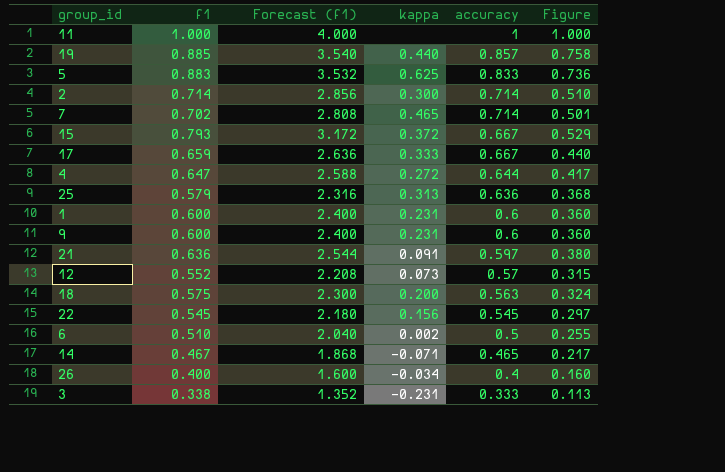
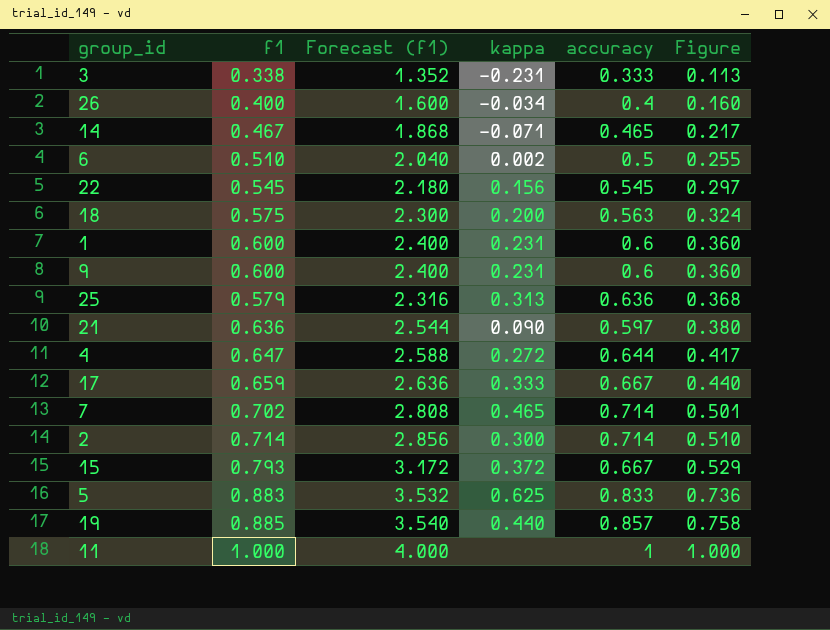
row order: accuracy descending -> Figure ascending
row 12: 0.552 | 2.208 | 0.073 | 0.57 | 0.315 -> none
21 | kappa: 0.091 -> 0.090

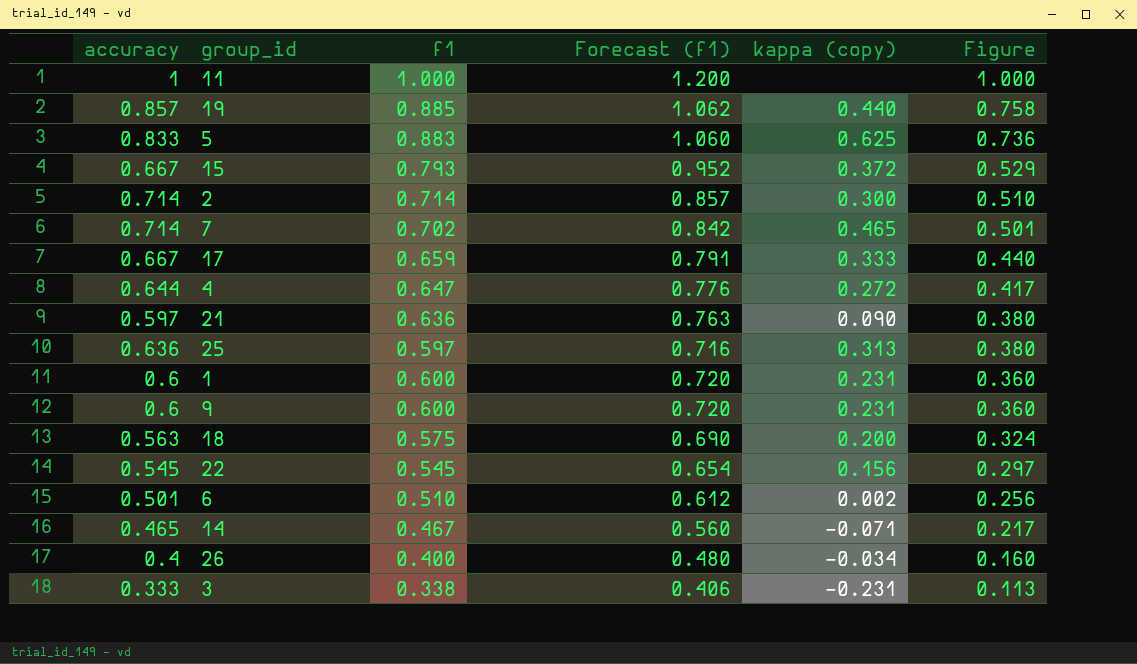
row order: Figure ascending -> Figure descending
column accuracy | position: 5 -> 1
column Forecast (f1) | formula: [f1] * 4 -> [f1] * 1.2
column name: kappa -> kappa (copy)
25 | f1: 0.579 -> 0.597
25 | Figure: 0.368 -> 0.380
6 | accuracy: 0.5 -> 0.501
6 | Figure: 0.255 -> 0.256

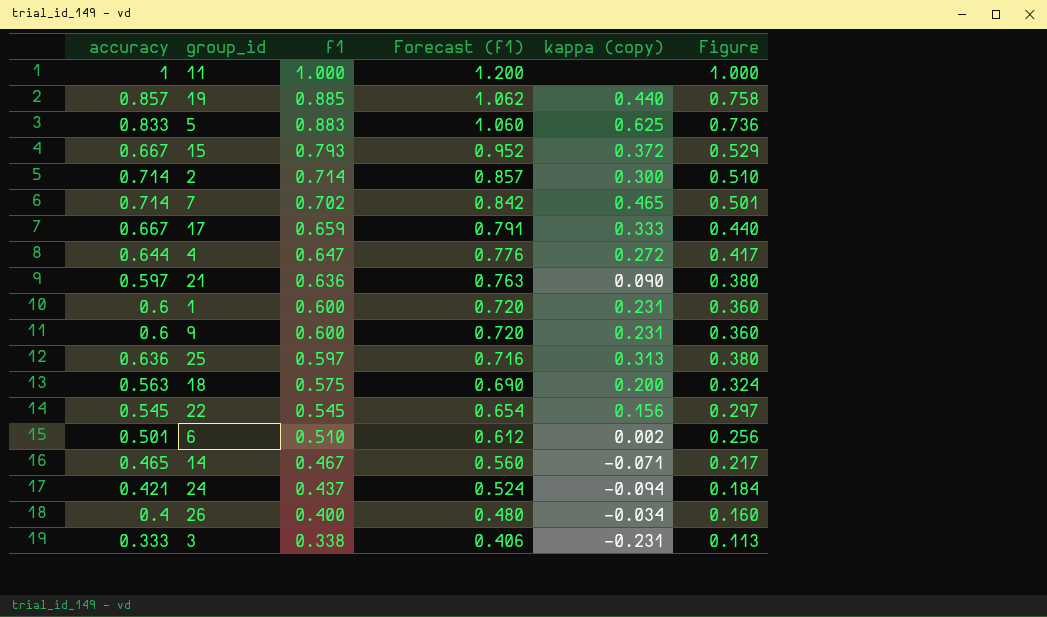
row order: Figure descending -> f1 descending
row 24: none -> 0.421 | 0.437 | 0.524 | -0.094 | 0.184

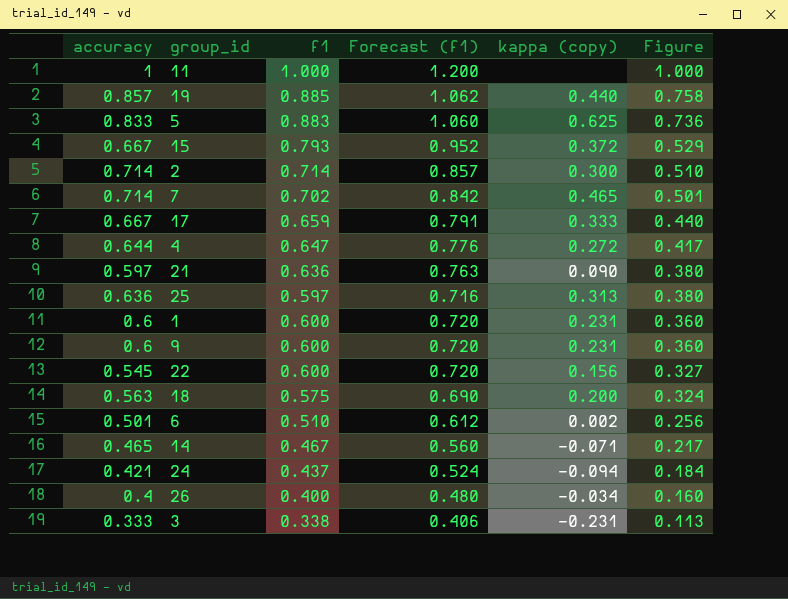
row order: f1 descending -> Figure descending
22 | f1: 0.545 -> 0.600
22 | Forecast (f1): 0.654 -> 0.720
22 | Figure: 0.297 -> 0.327

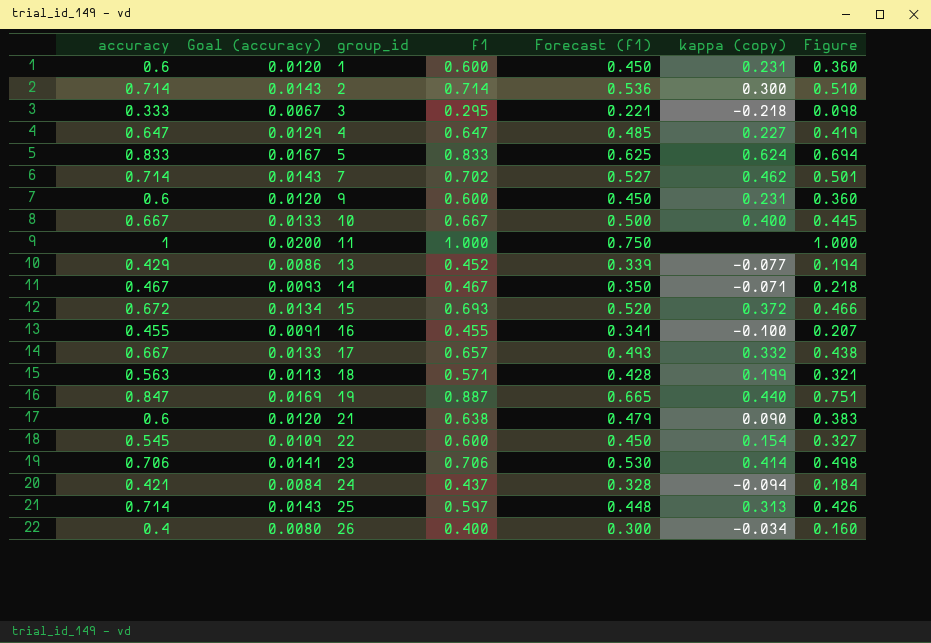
row order: Figure descending -> group_id ascending
column Goal (accuracy) | formula: none -> [accuracy] * 0.02
column Forecast (f1) | formula: [f1] * 1.2 -> [f1] * 0.75
row 6: 0.501 | 0.510 | 0.612 | 0.002 | 0.256 -> none
3 | f1: 0.338 -> 0.295
3 | kappa (copy): -0.231 -> -0.218
3 | Figure: 0.113 -> 0.098
4 | accuracy: 0.644 -> 0.647
4 | kappa (copy): 0.272 -> 0.227
4 | Figure: 0.417 -> 0.419
5 | f1: 0.883 -> 0.833
5 | kappa (copy): 0.625 -> 0.624
5 | Figure: 0.736 -> 0.694
7 | kappa (copy): 0.465 -> 0.462
row 10: none -> 0.667 | 0.0133 | 0.667 | 0.500 | 0.400 | 0.445
row 13: none -> 0.429 | 0.0086 | 0.452 | 0.339 | -0.077 | 0.194
14 | accuracy: 0.465 -> 0.467
14 | Figure: 0.217 -> 0.218
15 | accuracy: 0.667 -> 0.672
15 | f1: 0.793 -> 0.693
15 | Figure: 0.529 -> 0.466
row 16: none -> 0.455 | 0.0091 | 0.455 | 0.341 | -0.100 | 0.207
17 | f1: 0.659 -> 0.657
17 | kappa (copy): 0.333 -> 0.332
17 | Figure: 0.440 -> 0.438
18 | f1: 0.575 -> 0.571
18 | kappa (copy): 0.200 -> 0.199
18 | Figure: 0.324 -> 0.321
19 | accuracy: 0.857 -> 0.847
19 | f1: 0.885 -> 0.887
19 | Figure: 0.758 -> 0.751
21 | accuracy: 0.597 -> 0.6
21 | f1: 0.636 -> 0.638
21 | Figure: 0.380 -> 0.383
22 | kappa (copy): 0.156 -> 0.154
row 23: none -> 0.706 | 0.0141 | 0.706 | 0.530 | 0.414 | 0.498
25 | accuracy: 0.636 -> 0.714
25 | Figure: 0.380 -> 0.426

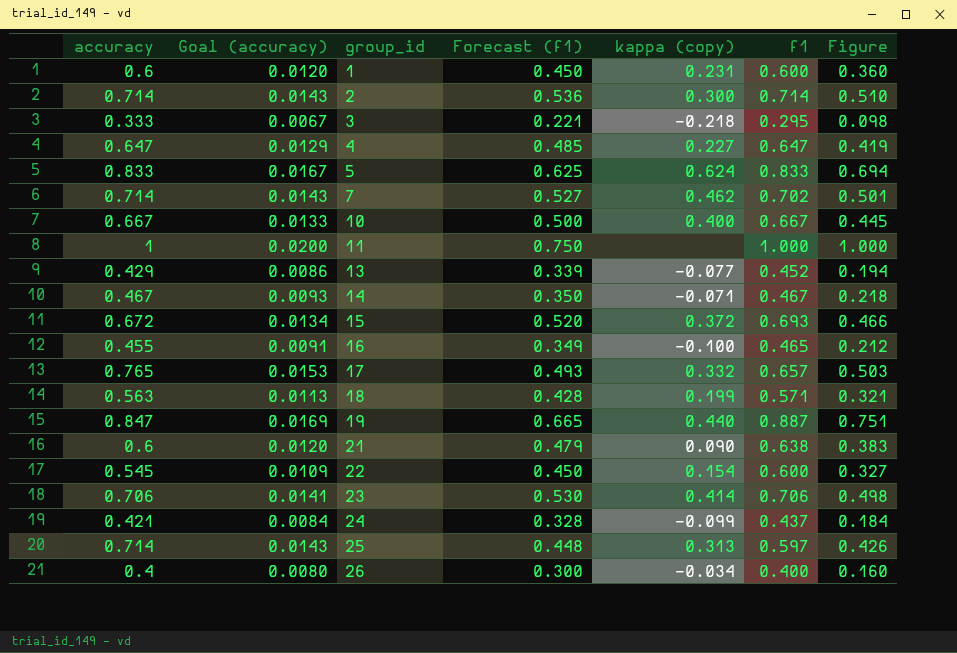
column f1 | position: 4 -> 6
row 9: 0.6 | 0.0120 | 0.600 | 0.450 | 0.231 | 0.360 -> none
16 | Forecast (f1): 0.341 -> 0.349
16 | f1: 0.455 -> 0.465
16 | Figure: 0.207 -> 0.212
17 | accuracy: 0.667 -> 0.765
17 | Goal (accuracy): 0.0133 -> 0.0153
17 | Figure: 0.438 -> 0.503
24 | kappa (copy): -0.094 -> -0.099

